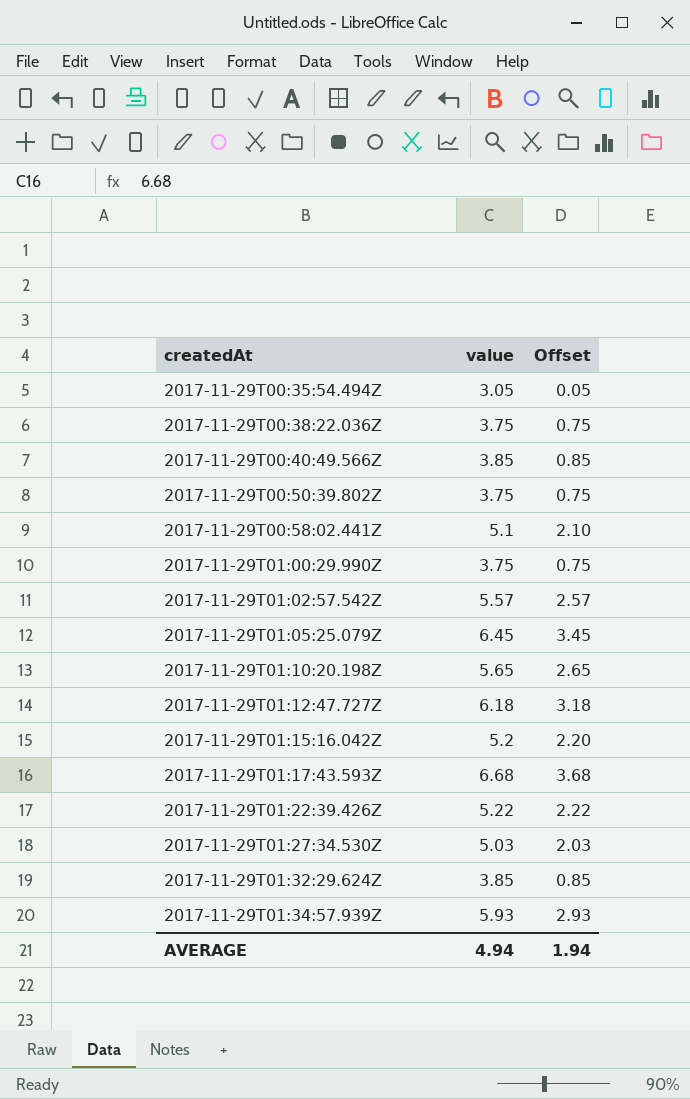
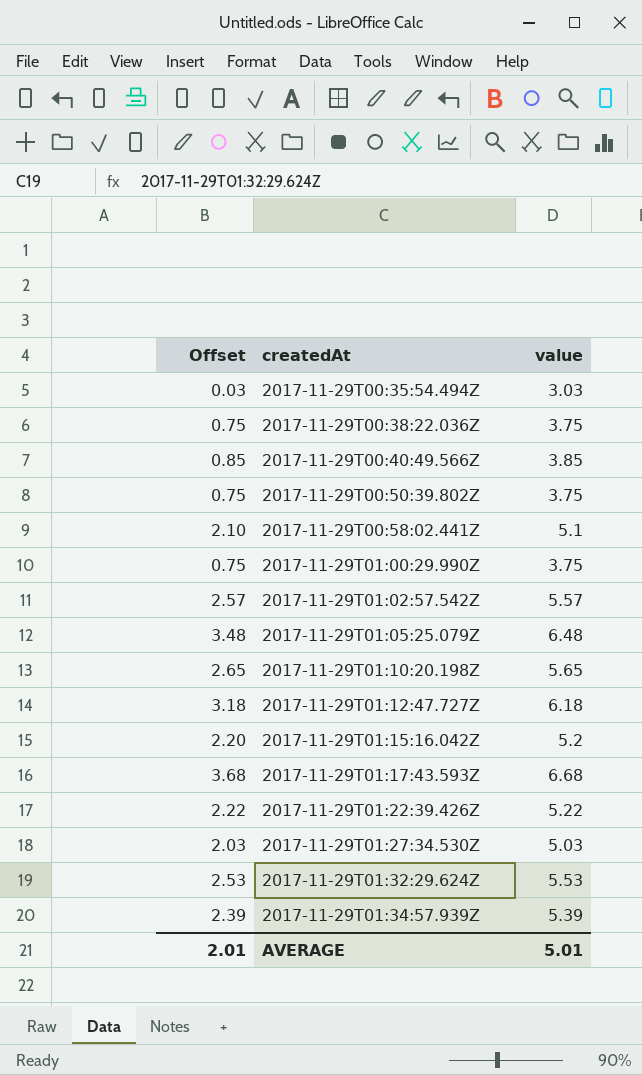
column Offset | position: 3 -> 1
2017-11-29T00:35:54.494Z | Offset: 0.05 -> 0.03
2017-11-29T00:35:54.494Z | value: 3.05 -> 3.03
2017-11-29T01:05:25.079Z | Offset: 3.45 -> 3.48
2017-11-29T01:05:25.079Z | value: 6.45 -> 6.48
2017-11-29T01:32:29.624Z | Offset: 0.85 -> 2.53
2017-11-29T01:32:29.624Z | value: 3.85 -> 5.53
2017-11-29T01:34:57.939Z | Offset: 2.93 -> 2.39
2017-11-29T01:34:57.939Z | value: 5.93 -> 5.39
AVERAGE | Offset: 1.94 -> 2.01
AVERAGE | value: 4.94 -> 5.01

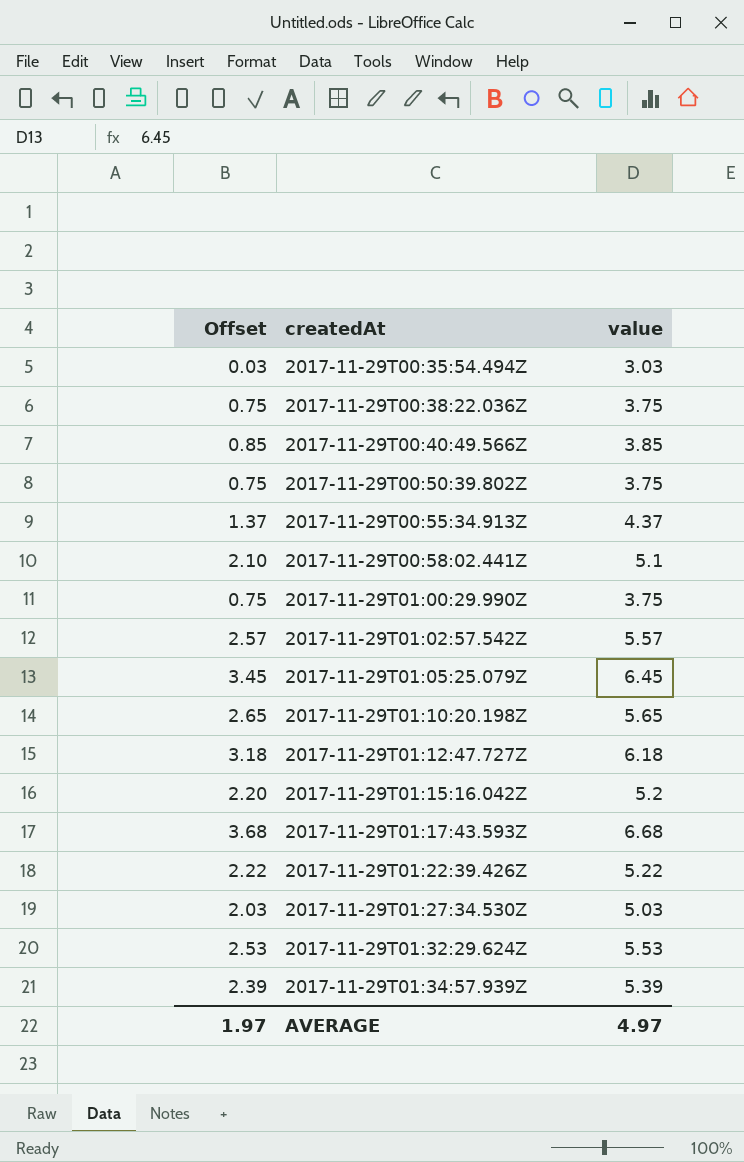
row 2017-11-29T00:55:34.913Z: none -> 1.37 | 4.37
2017-11-29T01:05:25.079Z | Offset: 3.48 -> 3.45
2017-11-29T01:05:25.079Z | value: 6.48 -> 6.45
AVERAGE | Offset: 2.01 -> 1.97
AVERAGE | value: 5.01 -> 4.97

